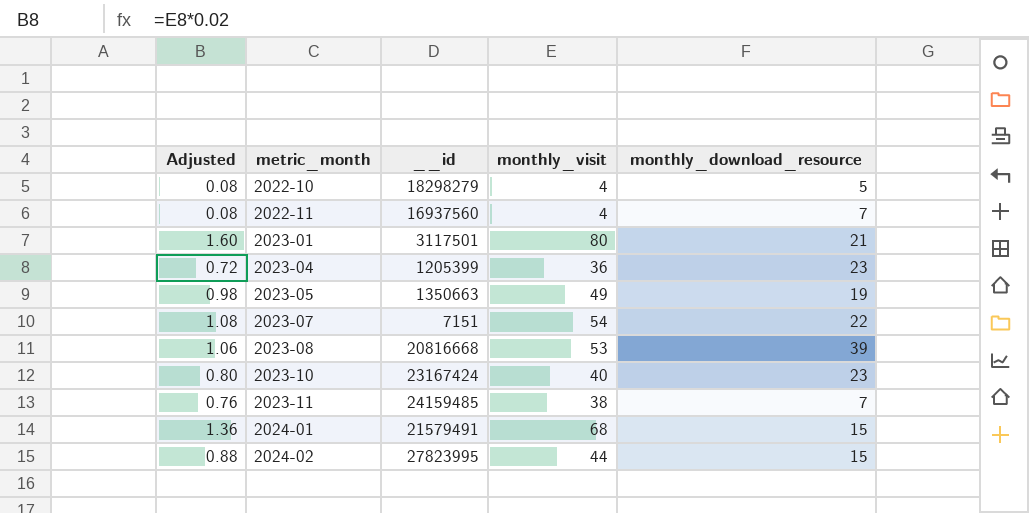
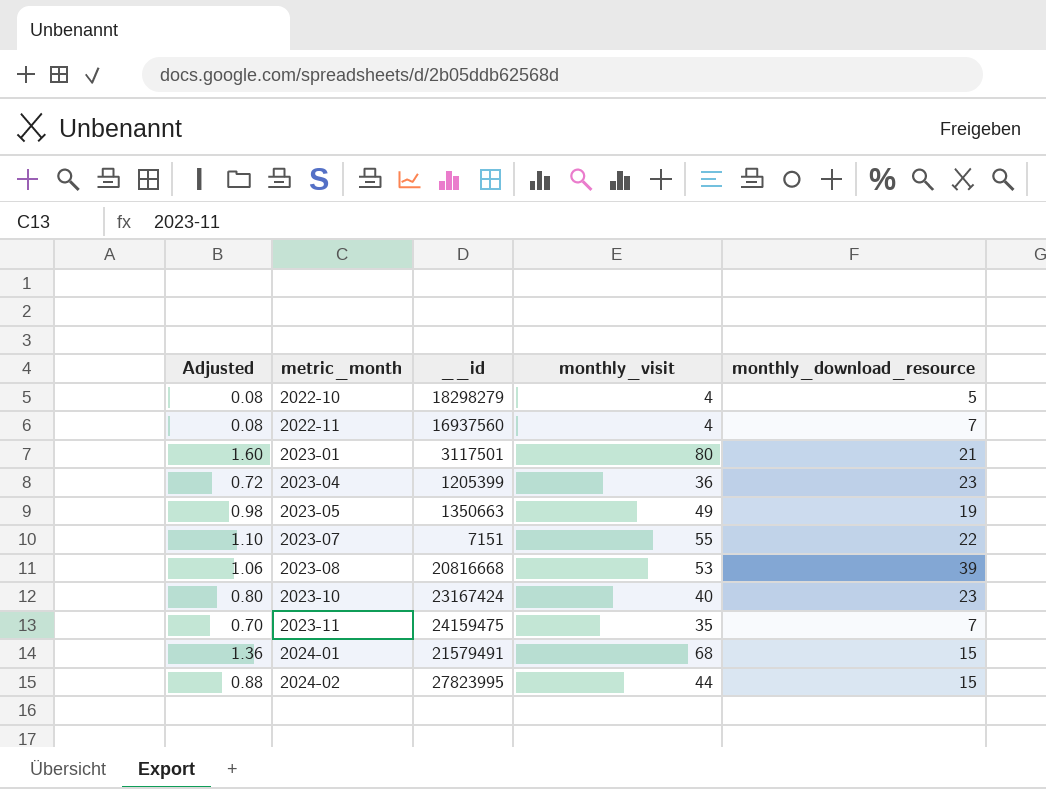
2023-07 | Adjusted: 1.08 -> 1.10
2023-07 | monthly_visit: 54 -> 55
2023-11 | Adjusted: 0.76 -> 0.70
2023-11 | __id: 24159485 -> 24159475
2023-11 | monthly_visit: 38 -> 35

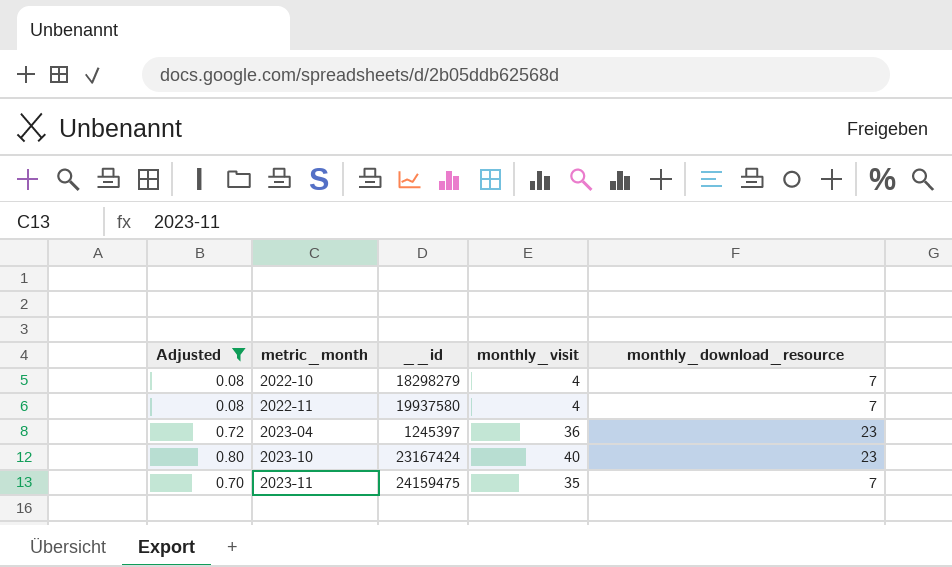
filter: none -> Adjusted <= 0.80
2022-10 | monthly_download_resource: 5 -> 7
2022-11 | __id: 16937560 -> 19937580
2023-04 | __id: 1205399 -> 1245397

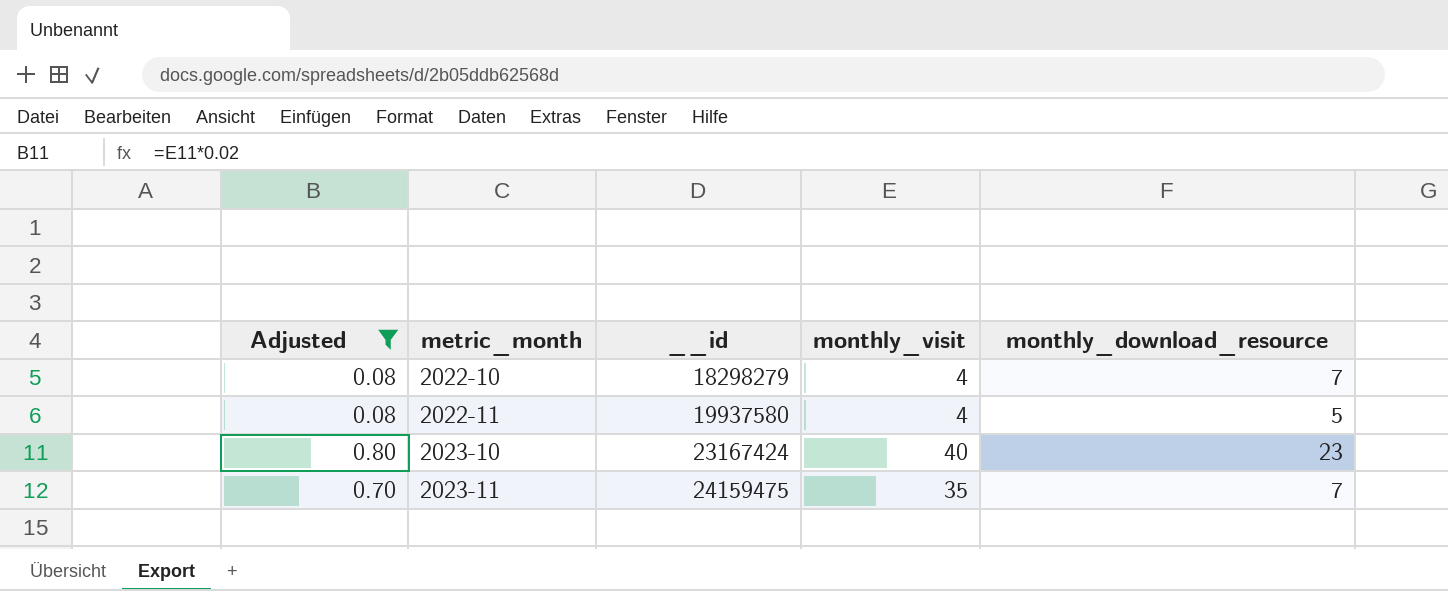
row 2023-04: 0.72 | 1245397 | 36 | 23 -> none
2022-11 | monthly_download_resource: 7 -> 5

